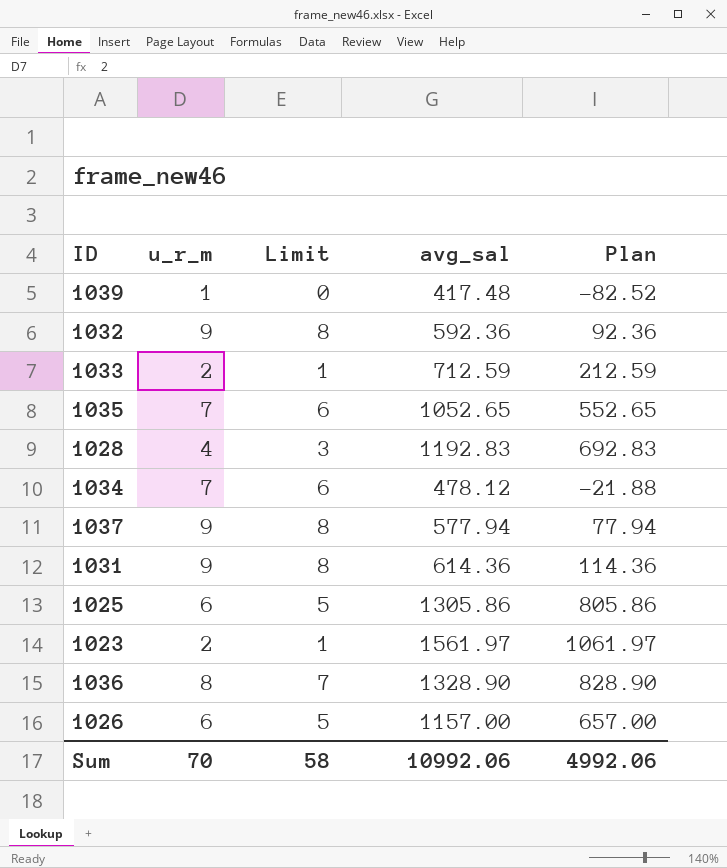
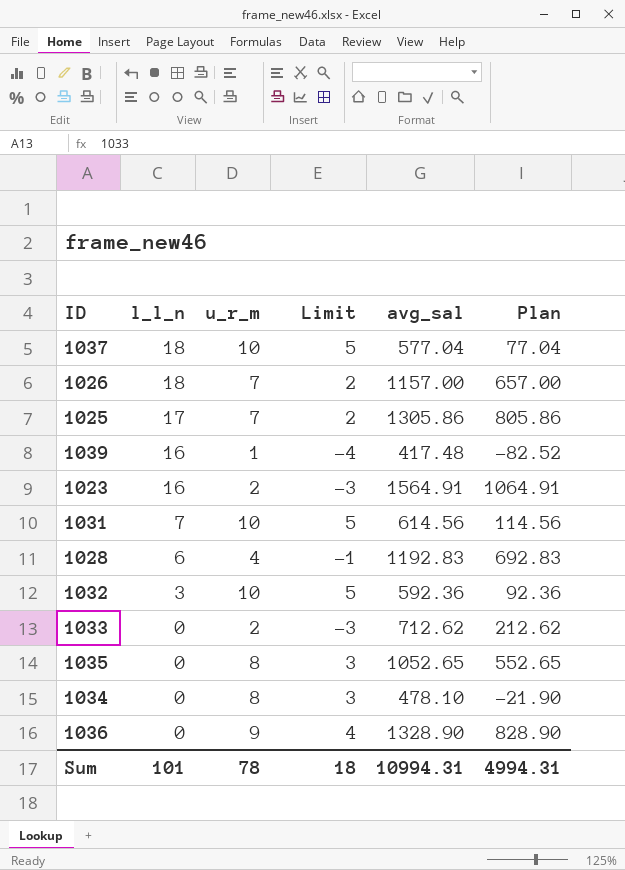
row order: none -> l_l_n descending
column l_l_n | position: none -> 2
column Limit | formula: [u_r_m] - 1 -> [u_r_m] - 5
1037 | u_r_m: 9 -> 10
1037 | avg_sal: 577.94 -> 577.04
1037 | Plan: 77.94 -> 77.04
1026 | u_r_m: 6 -> 7
1025 | u_r_m: 6 -> 7
1023 | avg_sal: 1561.97 -> 1564.91
1023 | Plan: 1061.97 -> 1064.91
1031 | u_r_m: 9 -> 10
1031 | avg_sal: 614.36 -> 614.56
1031 | Plan: 114.36 -> 114.56
1032 | u_r_m: 9 -> 10
1033 | avg_sal: 712.59 -> 712.62
1033 | Plan: 212.59 -> 212.62
1035 | u_r_m: 7 -> 8
1034 | u_r_m: 7 -> 8
1034 | avg_sal: 478.12 -> 478.10
1034 | Plan: -21.88 -> -21.90
1036 | u_r_m: 8 -> 9
Sum | u_r_m: 70 -> 78
Sum | Limit: 58 -> 18
Sum | avg_sal: 10992.06 -> 10994.31
Sum | Plan: 4992.06 -> 4994.31

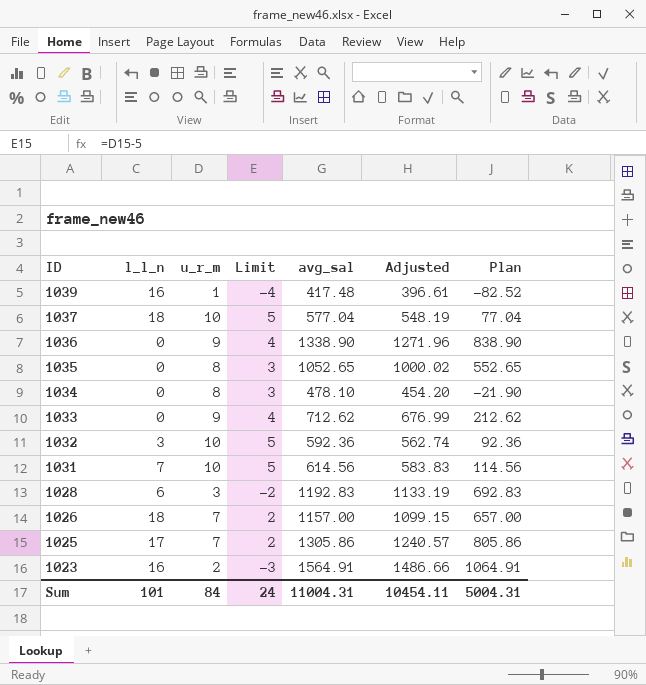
row order: l_l_n descending -> ID descending
column Adjusted | formula: none -> [avg_sal] * 0.95
1036 | avg_sal: 1328.90 -> 1338.90
1036 | Plan: 828.90 -> 838.90
1033 | u_r_m: 2 -> 9
1033 | Limit: -3 -> 4
1028 | u_r_m: 4 -> 3
1028 | Limit: -1 -> -2
Sum | u_r_m: 78 -> 84
Sum | Limit: 18 -> 24
Sum | avg_sal: 10994.31 -> 11004.31
Sum | Plan: 4994.31 -> 5004.31

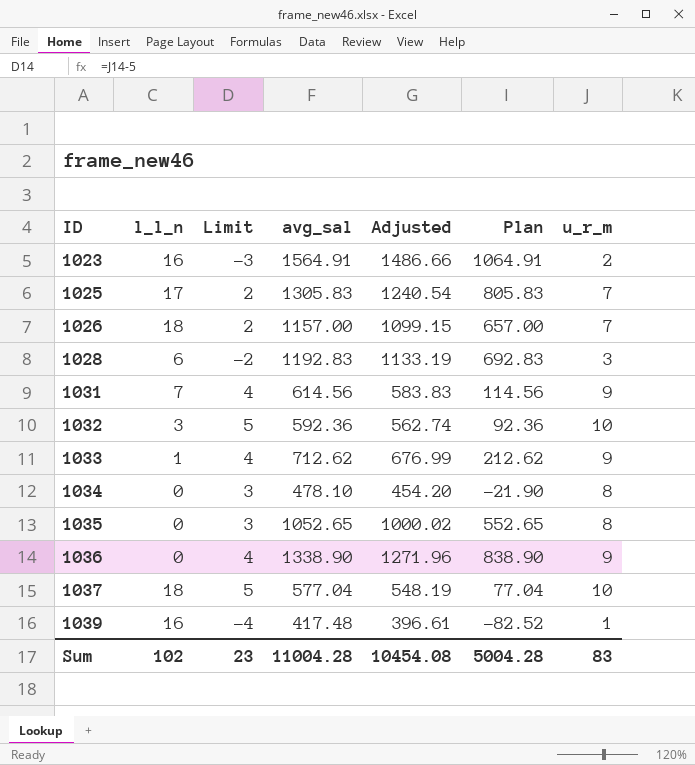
row order: ID descending -> ID ascending
column u_r_m | position: 3 -> 7
1025 | avg_sal: 1305.86 -> 1305.83
1025 | Adjusted: 1240.57 -> 1240.54
1025 | Plan: 805.86 -> 805.83
1031 | Limit: 5 -> 4
1031 | u_r_m: 10 -> 9
1033 | l_l_n: 0 -> 1
Sum | l_l_n: 101 -> 102
Sum | Limit: 24 -> 23
Sum | avg_sal: 11004.31 -> 11004.28
Sum | Adjusted: 10454.11 -> 10454.08
Sum | Plan: 5004.31 -> 5004.28
Sum | u_r_m: 84 -> 83

